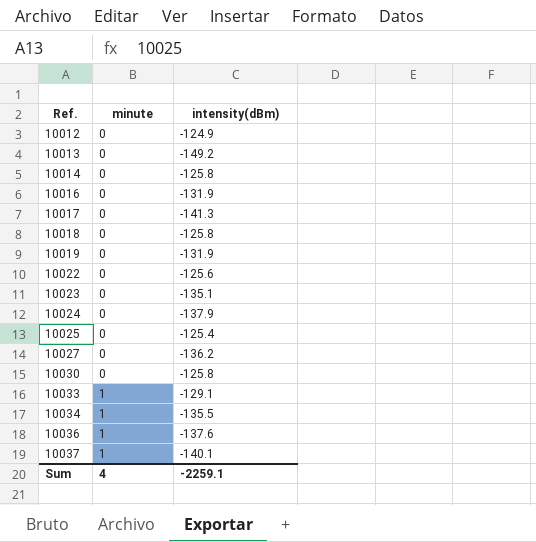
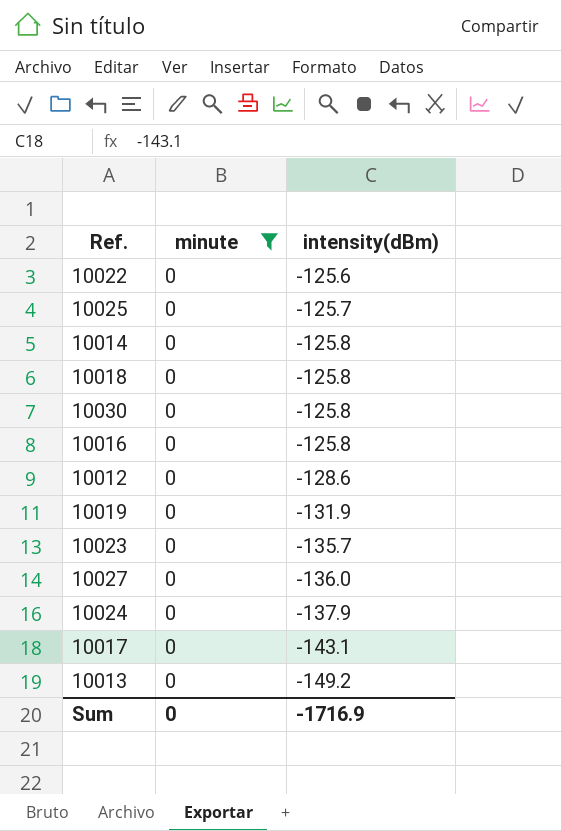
filter: none -> minute = 0
row order: Ref. ascending -> intensity(dBm) descending
10025 | intensity(dBm): -125.4 -> -125.7
10016 | intensity(dBm): -131.9 -> -125.8
10012 | intensity(dBm): -124.9 -> -128.6
10023 | intensity(dBm): -135.1 -> -135.7
10027 | intensity(dBm): -136.2 -> -136.0
10017 | intensity(dBm): -141.3 -> -143.1
Sum | minute: 4 -> 0
Sum | intensity(dBm): -2259.1 -> -1716.9

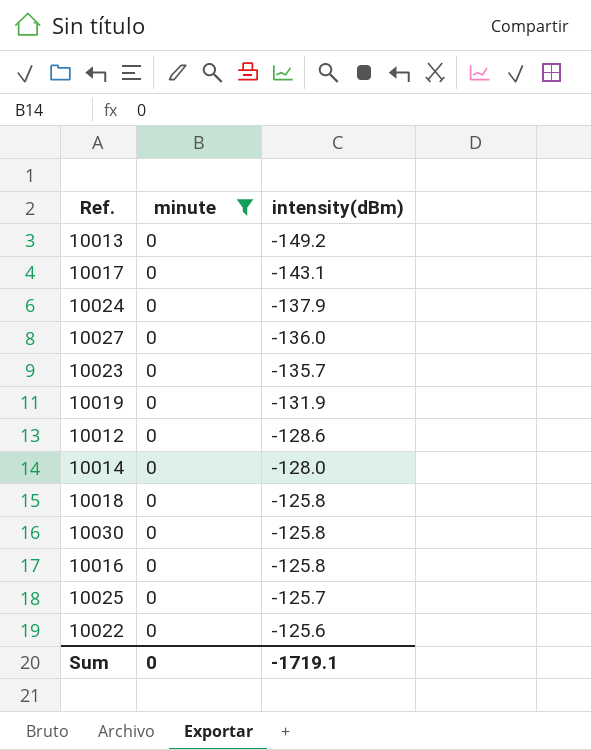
row order: intensity(dBm) descending -> intensity(dBm) ascending
10014 | intensity(dBm): -125.8 -> -128.0
Sum | intensity(dBm): -1716.9 -> -1719.1

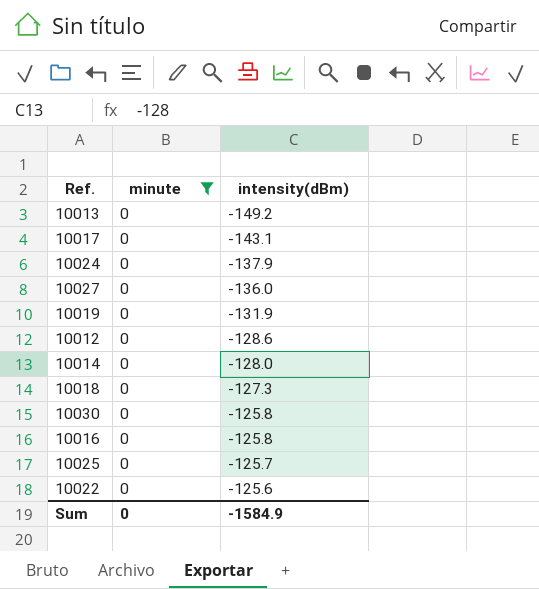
row 10023: 0 | -135.7 -> none
10018 | intensity(dBm): -125.8 -> -127.3
Sum | intensity(dBm): -1719.1 -> -1584.9

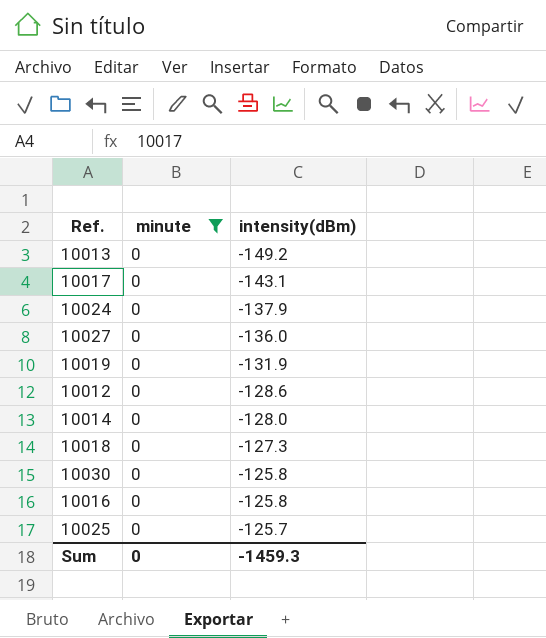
row 10022: 0 | -125.6 -> none
Sum | intensity(dBm): -1584.9 -> -1459.3

